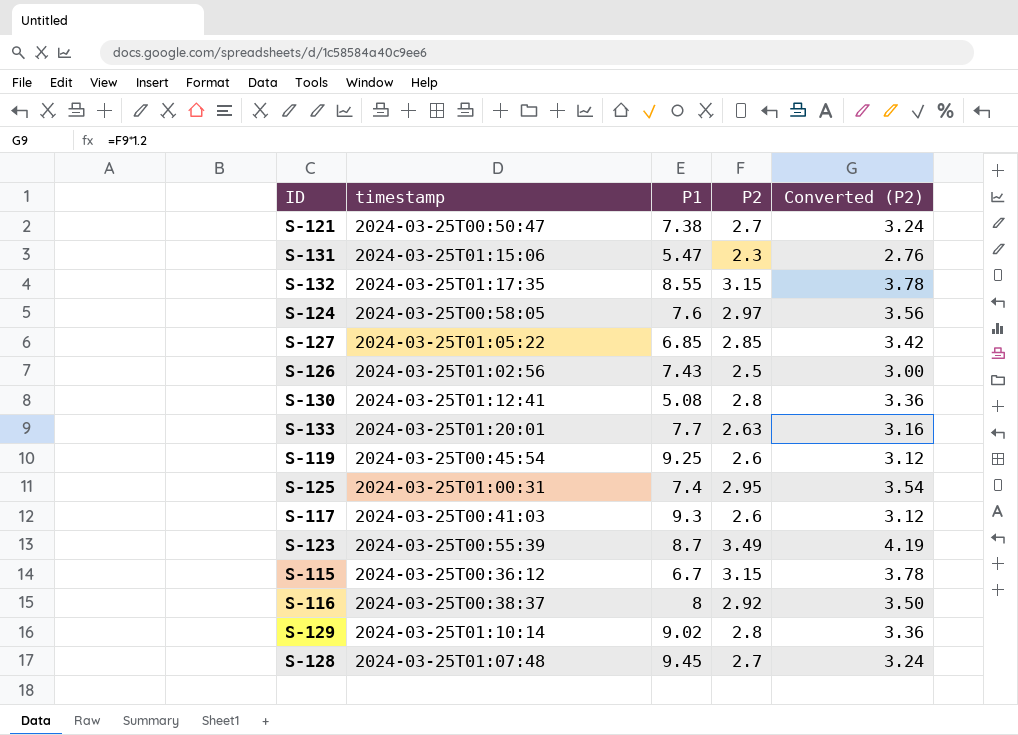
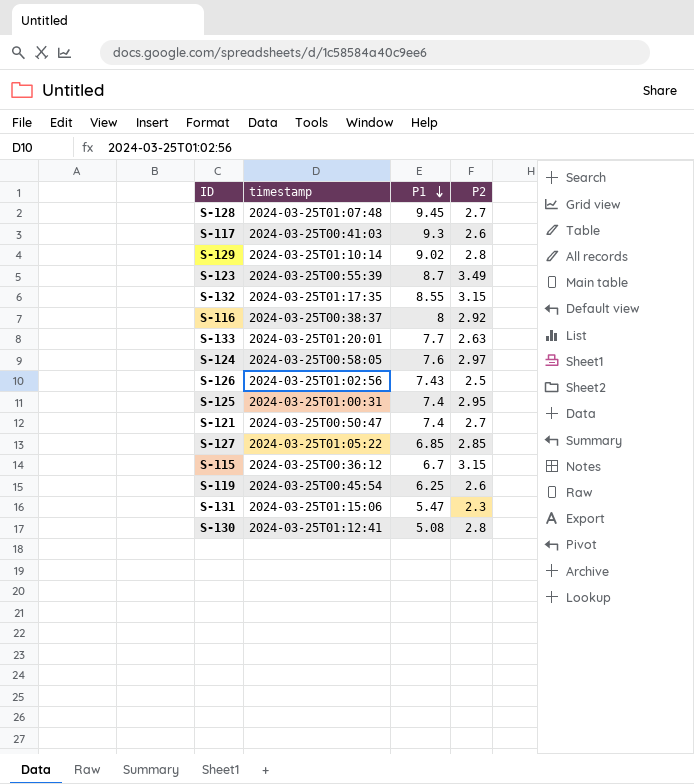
row order: none -> P1 descending
column Converted (P2) | formula: [P2] * 1.2 -> none
S-121 | P1: 7.38 -> 7.4
S-119 | P1: 9.25 -> 6.25

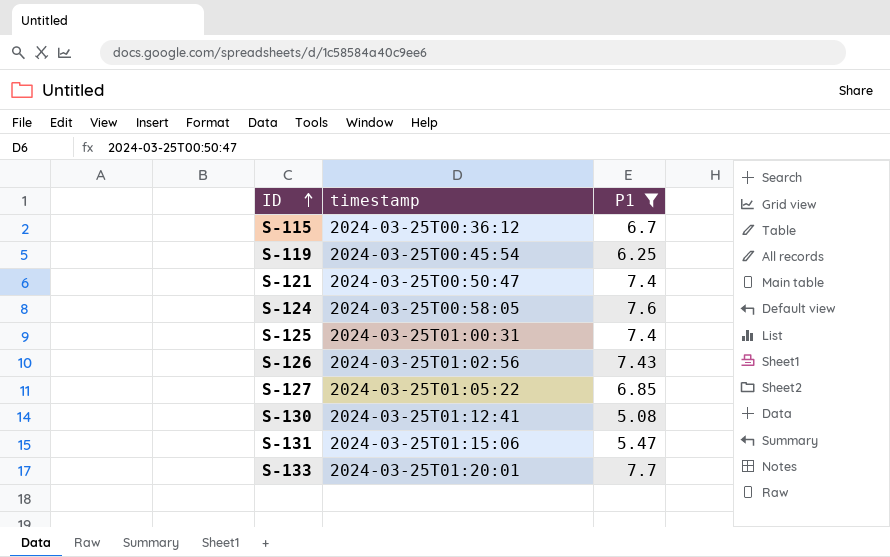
filter: none -> P1 <= 7.7
row order: P1 descending -> ID ascending
column P2 | position: 4 -> none

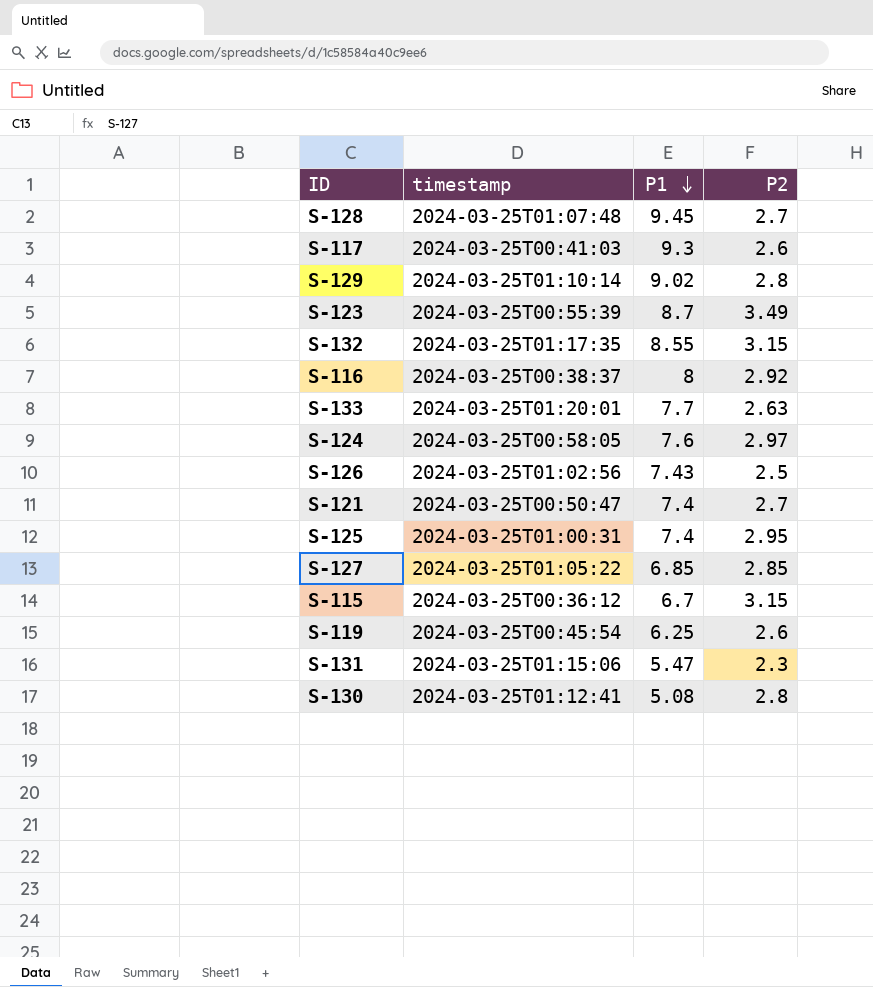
filter: P1 <= 7.7 -> none
row order: ID ascending -> P1 descending
column P2 | position: none -> 4

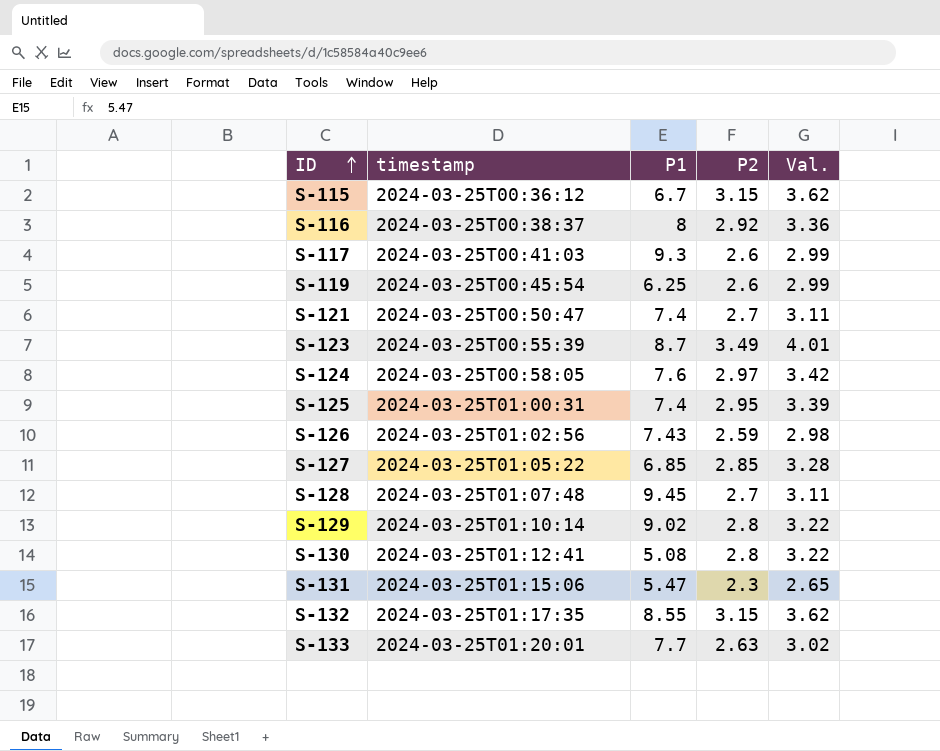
row order: P1 descending -> ID ascending
column Val. | formula: none -> [P2] * 1.15
S-126 | P2: 2.5 -> 2.59

